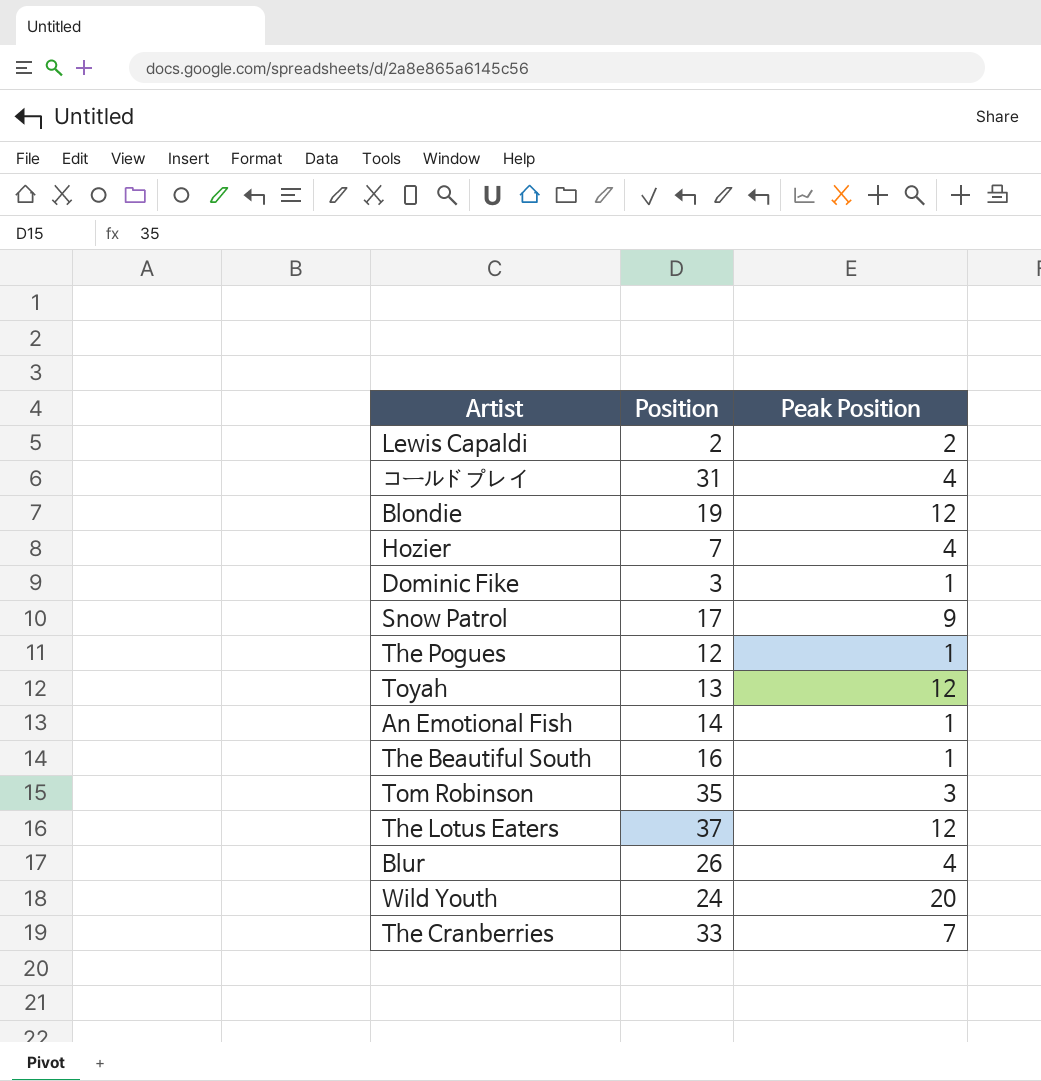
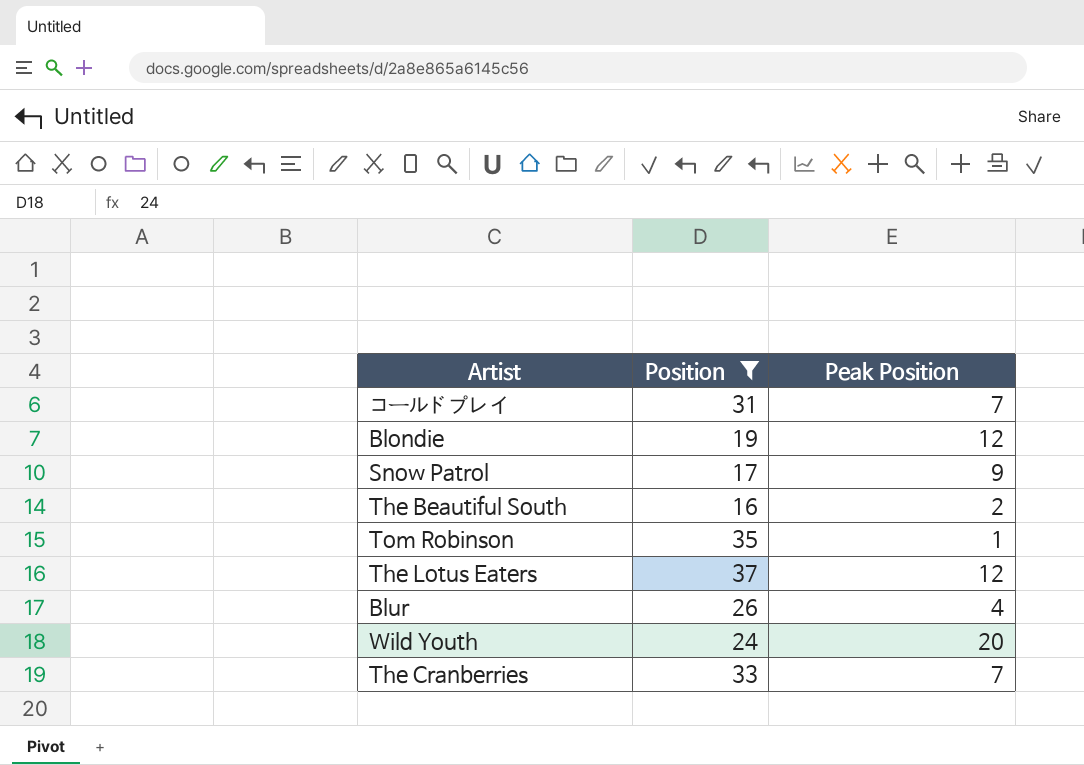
filter: none -> Position >= 16
コールドプレイ | Peak Position: 4 -> 7
The Beautiful South | Peak Position: 1 -> 2
Tom Robinson | Peak Position: 3 -> 1

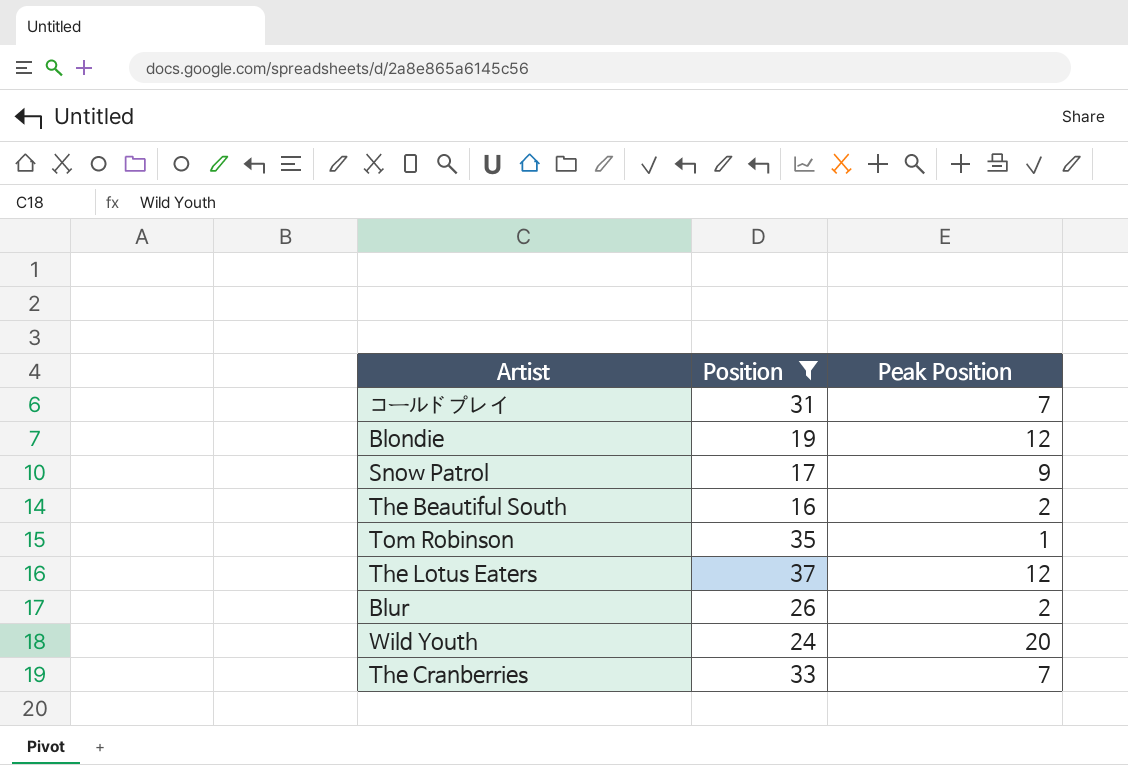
Blur | Peak Position: 4 -> 2

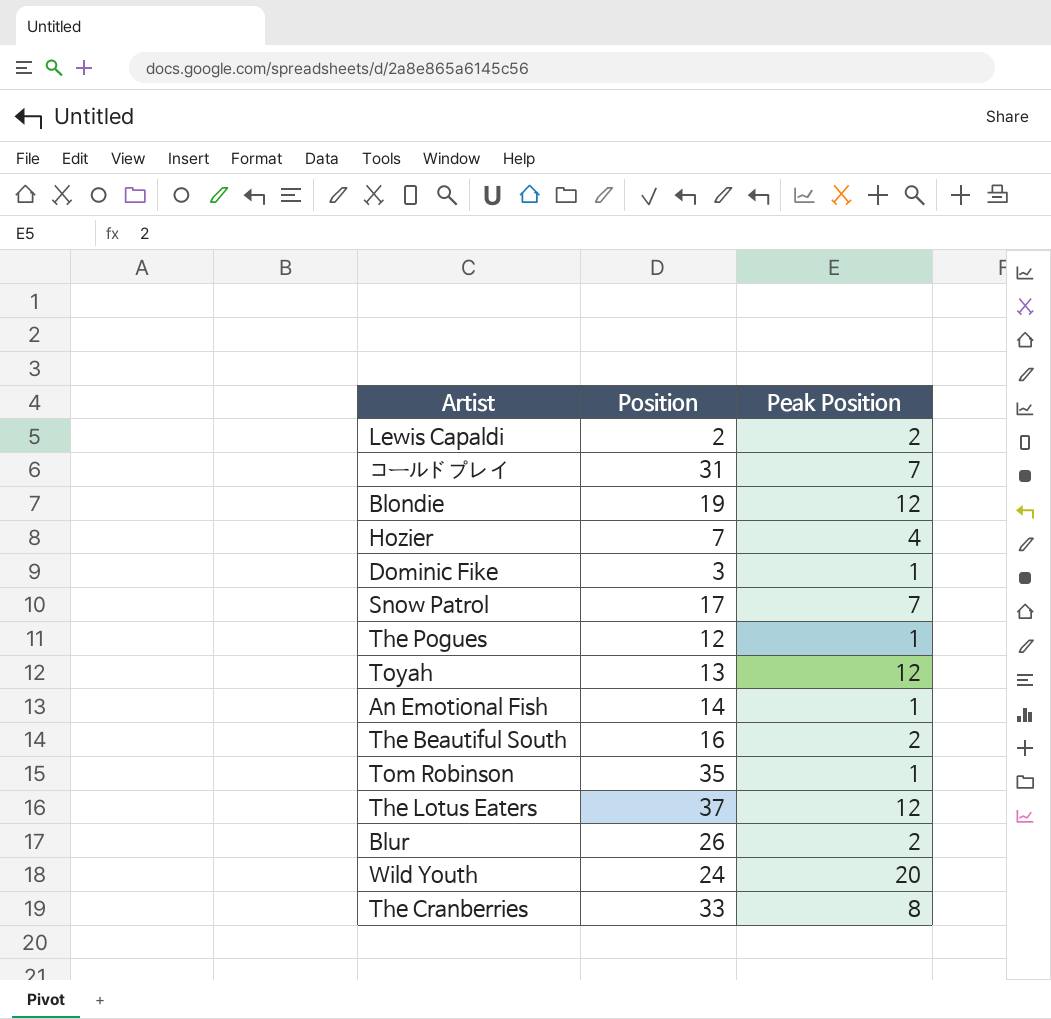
filter: Position >= 16 -> none
Snow Patrol | Peak Position: 9 -> 7
The Cranberries | Peak Position: 7 -> 8

